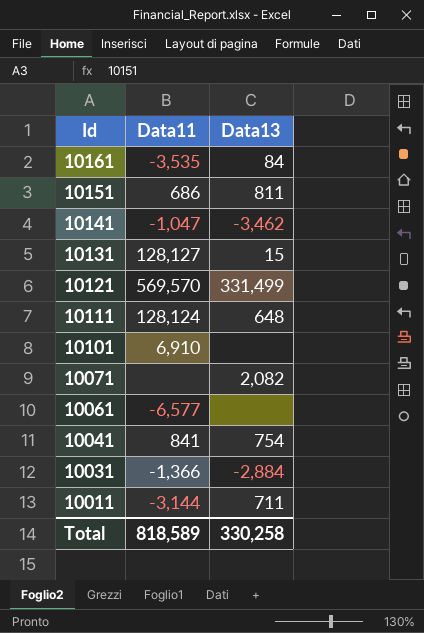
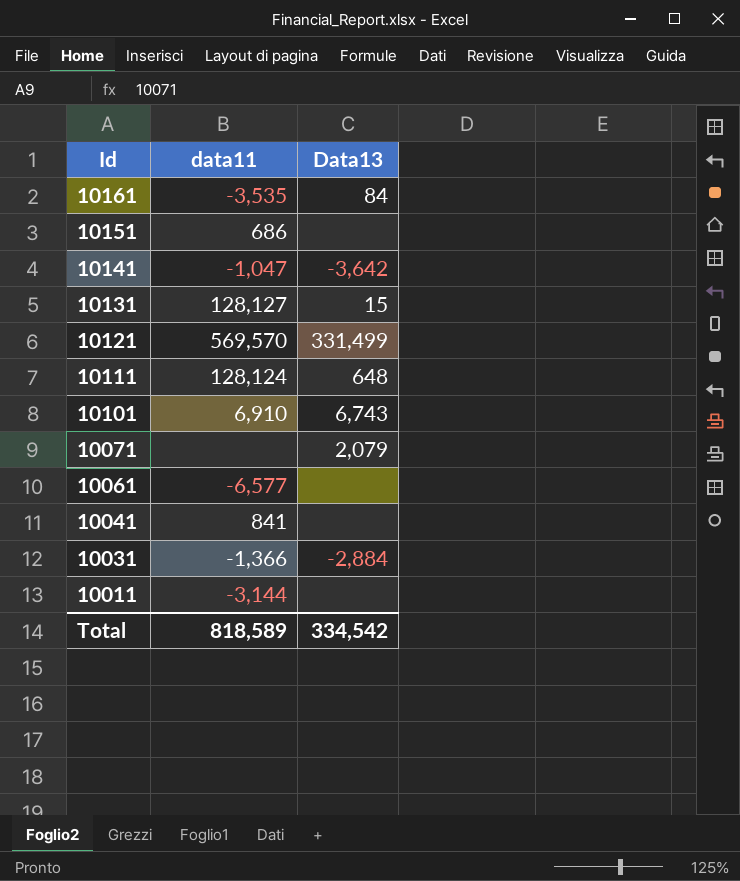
column name: Data11 -> data11
10151 | Data13: 811 -> none
10141 | Data13: -3,462 -> -3,642
10101 | Data13: none -> 6,743
10071 | Data13: 2,082 -> 2,079
10041 | Data13: 754 -> none
10011 | Data13: 711 -> none
Total | Data13: 330,258 -> 334,542

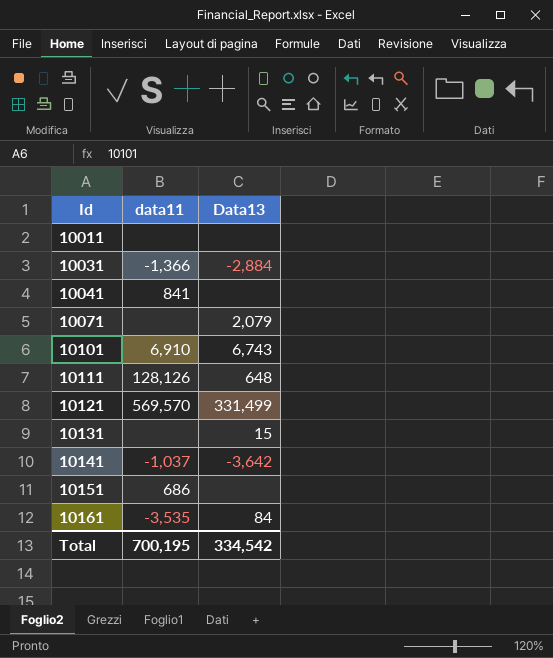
row order: Id descending -> Id ascending
row 10061: -6,577 | none -> none
10011 | data11: -3,144 -> none
10111 | data11: 128,124 -> 128,126
10131 | data11: 128,127 -> none
10141 | data11: -1,047 -> -1,037
Total | data11: 818,589 -> 700,195

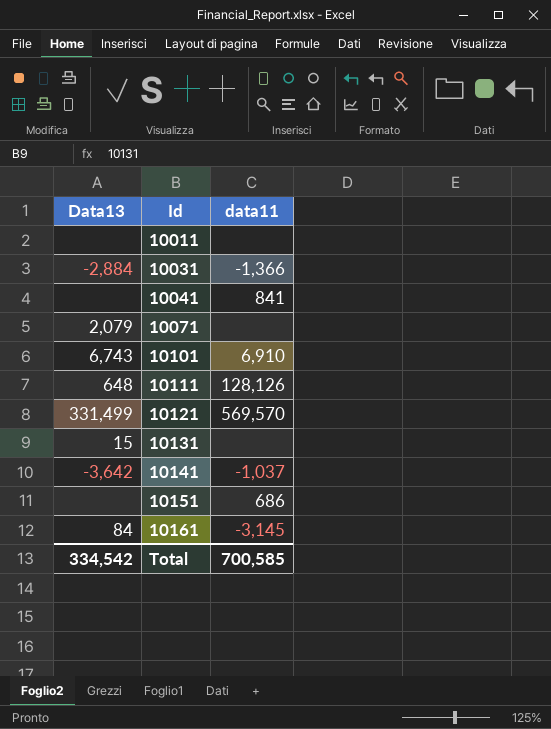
column Data13 | position: 3 -> 1
10161 | data11: -3,535 -> -3,145
Total | data11: 700,195 -> 700,585

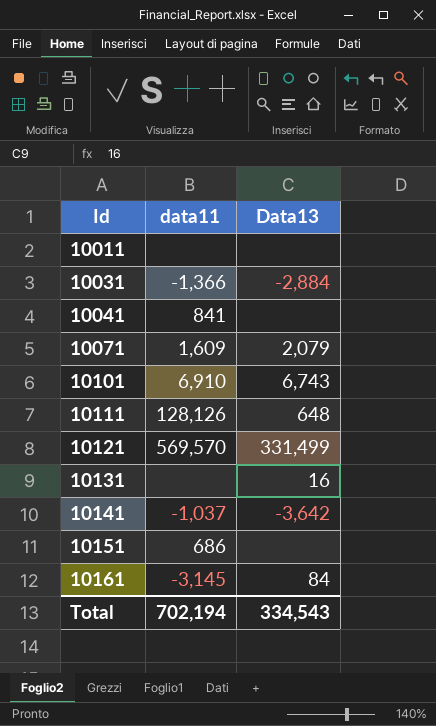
column Data13 | position: 1 -> 3
10071 | data11: none -> 1,609
10131 | Data13: 15 -> 16
Total | data11: 700,585 -> 702,194
Total | Data13: 334,542 -> 334,543

